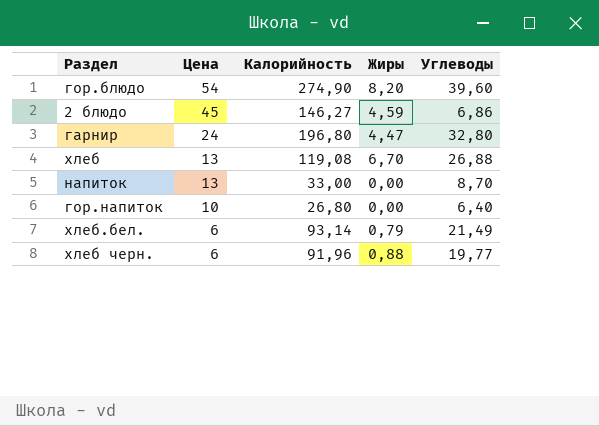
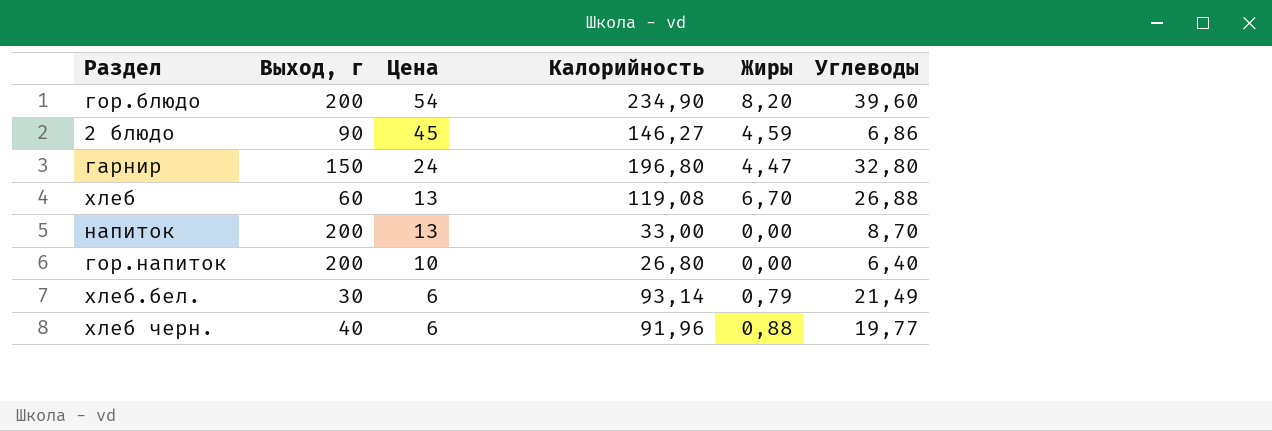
column Выход, г | position: none -> 2
гор.блюдо | Калорийность: 274,90 -> 234,90

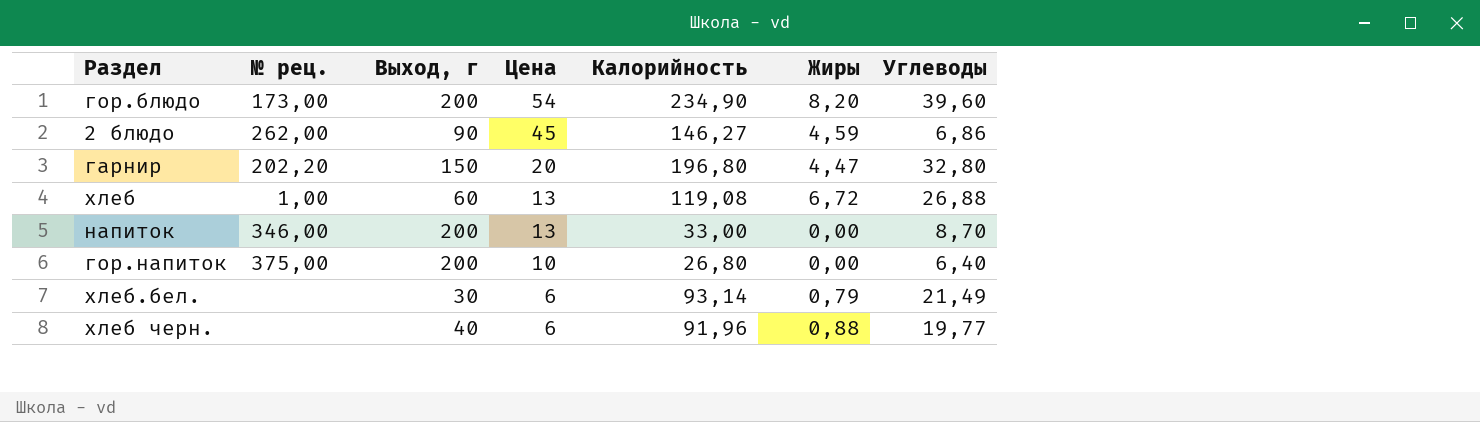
column № рец. | position: none -> 2
гарнир | Цена: 24 -> 20
хлеб | Жиры: 6,70 -> 6,72

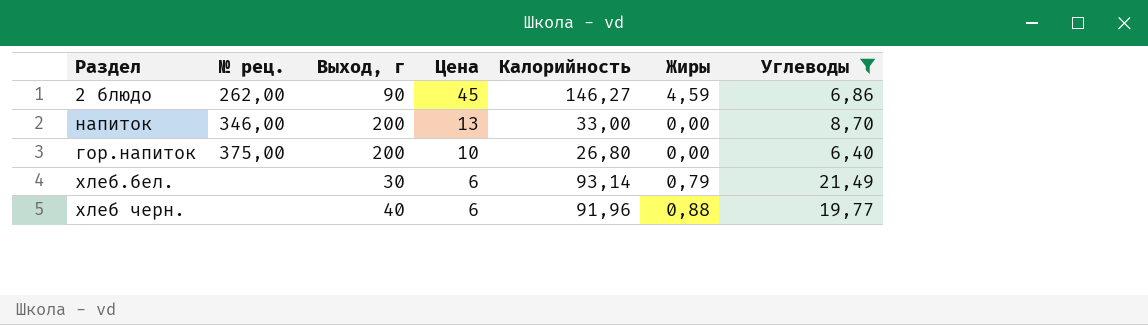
filter: none -> Углеводы <= 21,49

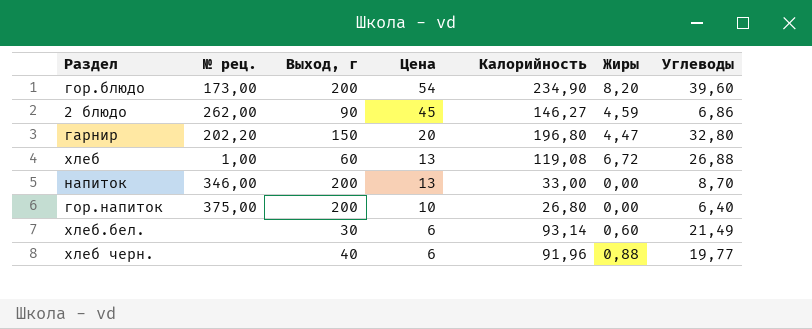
filter: Углеводы <= 21,49 -> none
хлеб.бел. | Жиры: 0,79 -> 0,60

